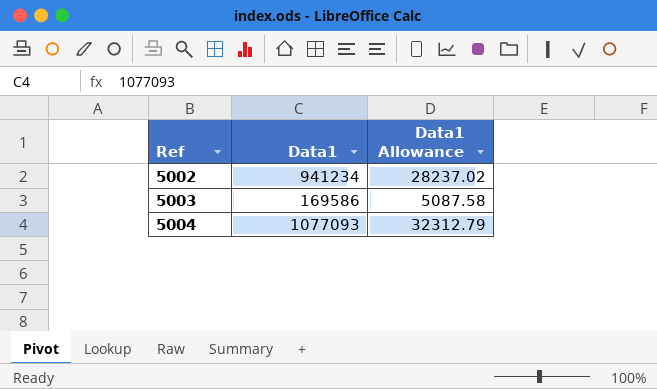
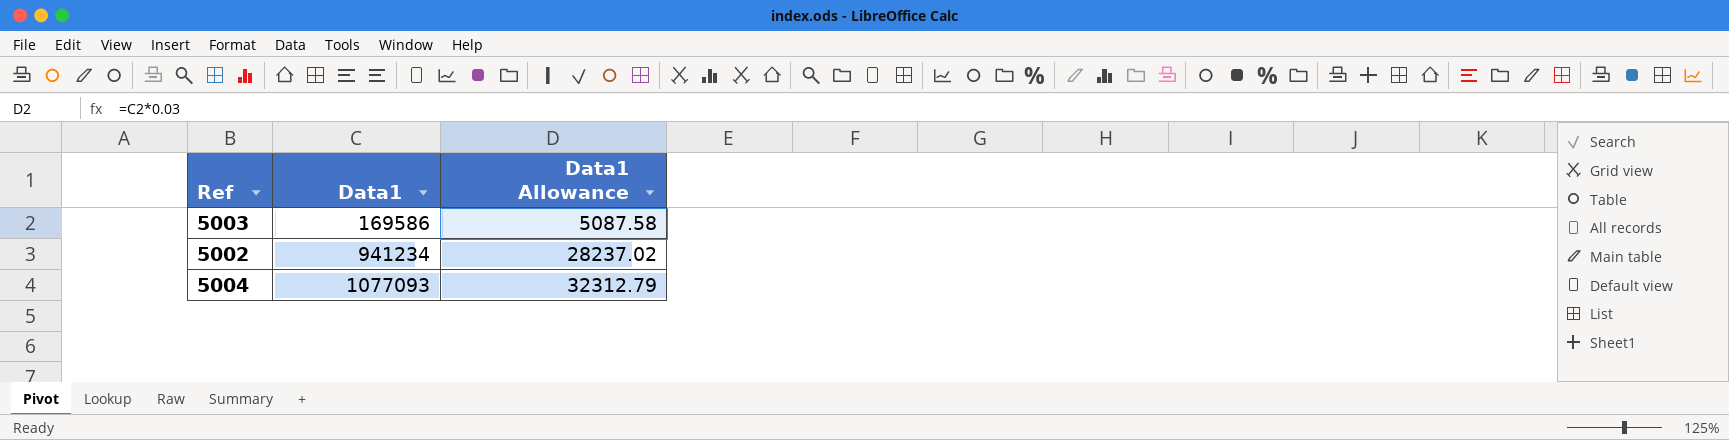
row order: Ref ascending -> Data1 ascending

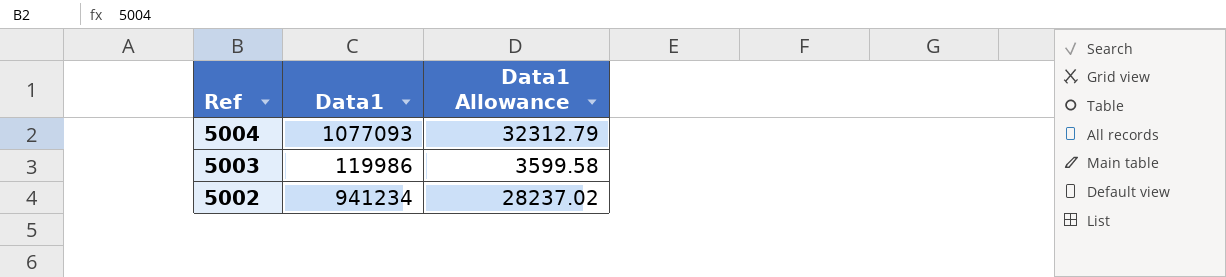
row order: Data1 ascending -> Ref descending
5003 | Data1: 169586 -> 119986
5003 | Data1 Allowance: 5087.58 -> 3599.58

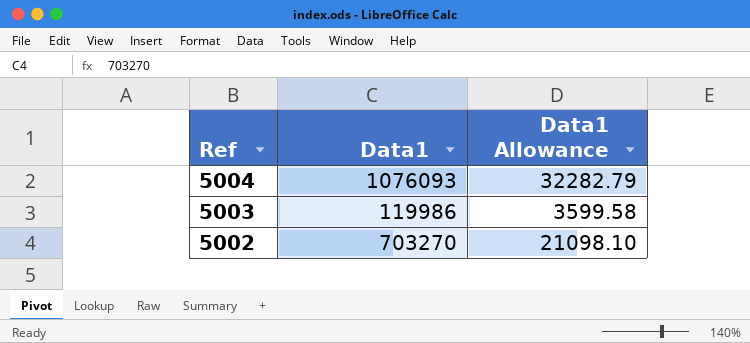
5004 | Data1: 1077093 -> 1076093
5004 | Data1 Allowance: 32312.79 -> 32282.79
5002 | Data1: 941234 -> 703270
5002 | Data1 Allowance: 28237.02 -> 21098.10

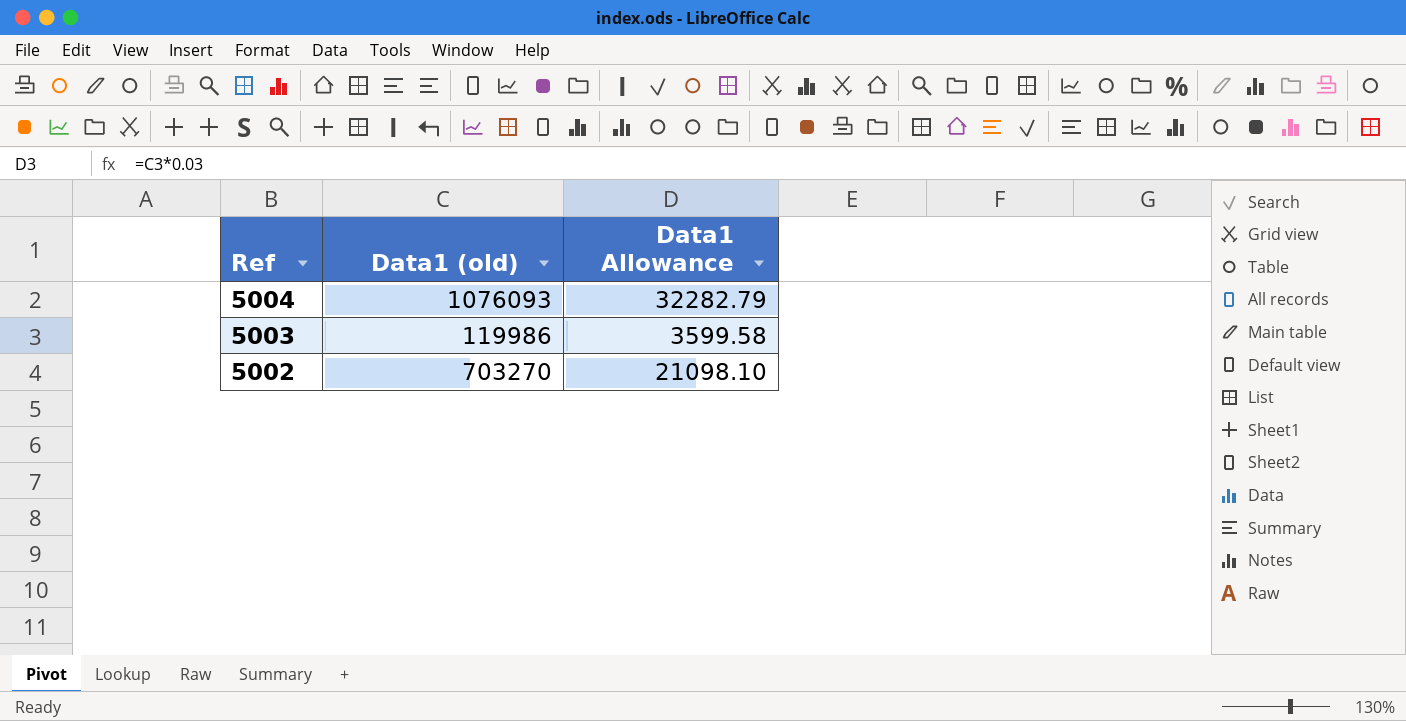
column name: Data1 -> Data1 (old)

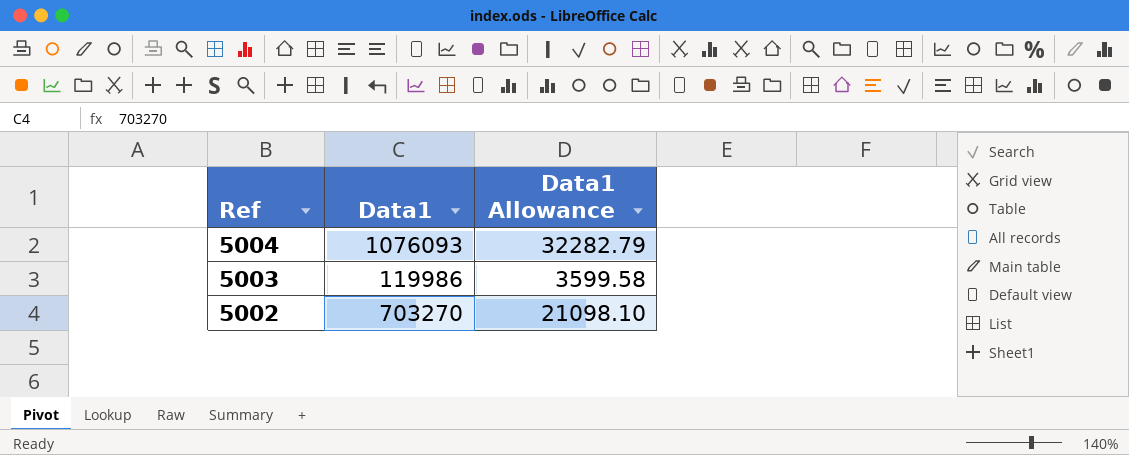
column name: Data1 (old) -> Data1

